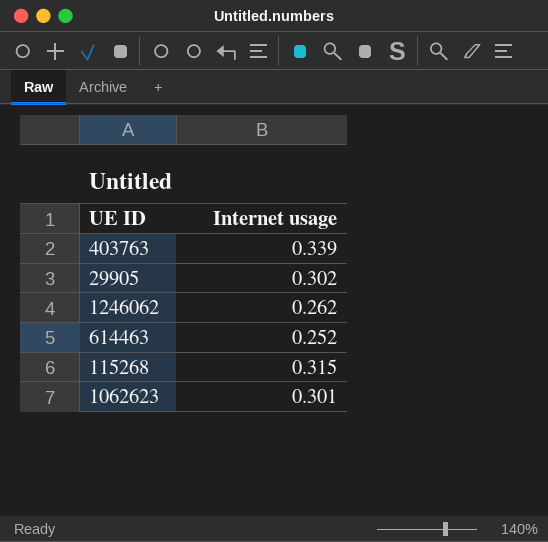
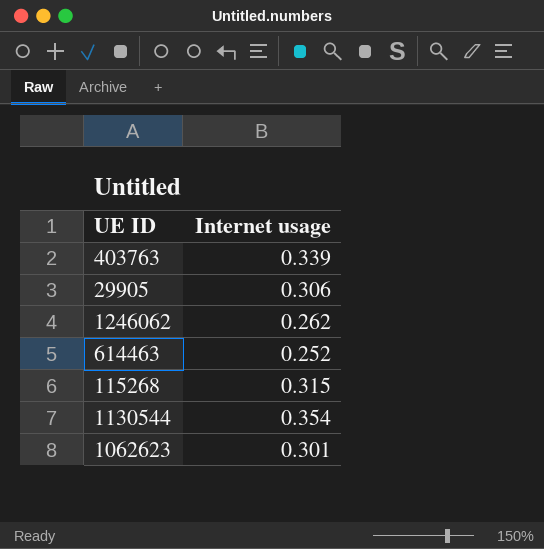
29905 | Internet usage: 0.302 -> 0.306
row 1130544: none -> 0.354

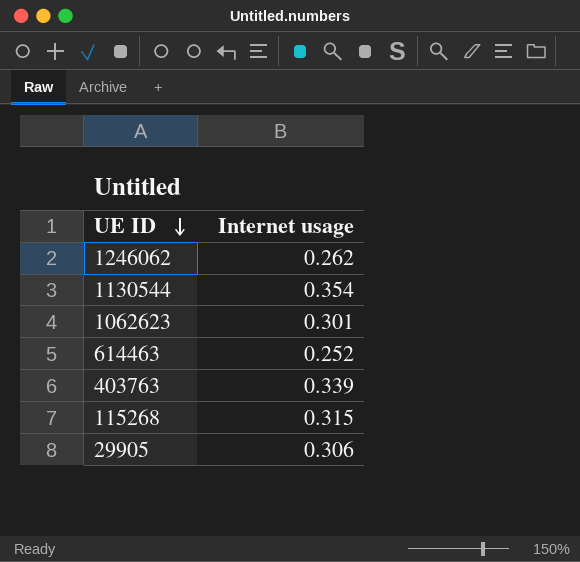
row order: none -> UE ID descending

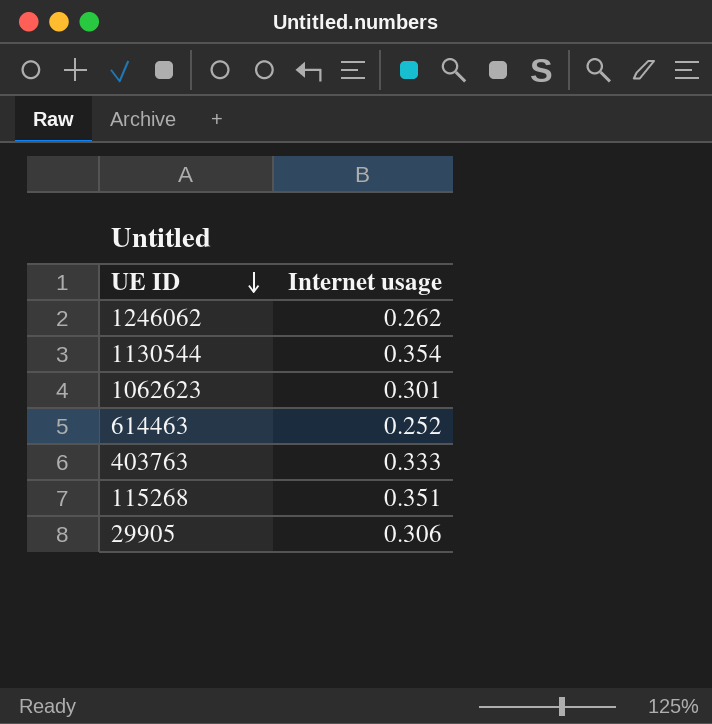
403763 | Internet usage: 0.339 -> 0.333
115268 | Internet usage: 0.315 -> 0.351

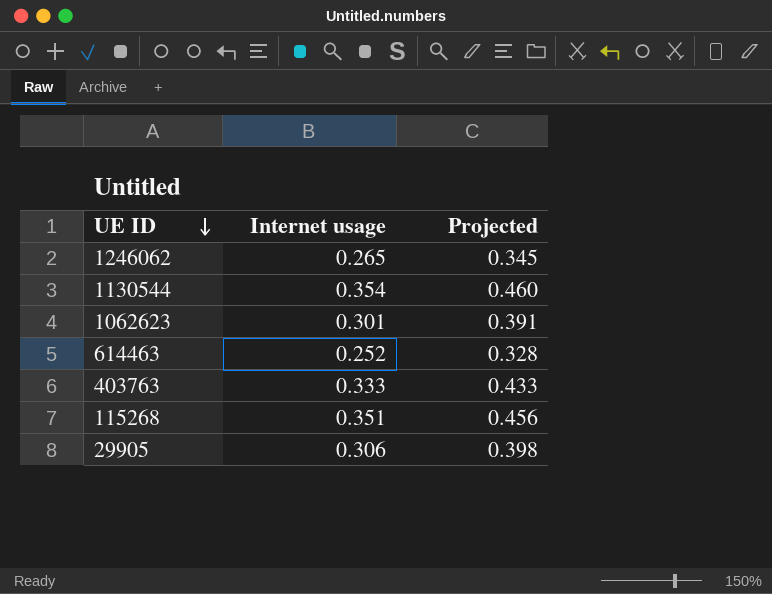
column Projected | formula: none -> [Internet usage] * 1.3
1246062 | Internet usage: 0.262 -> 0.265

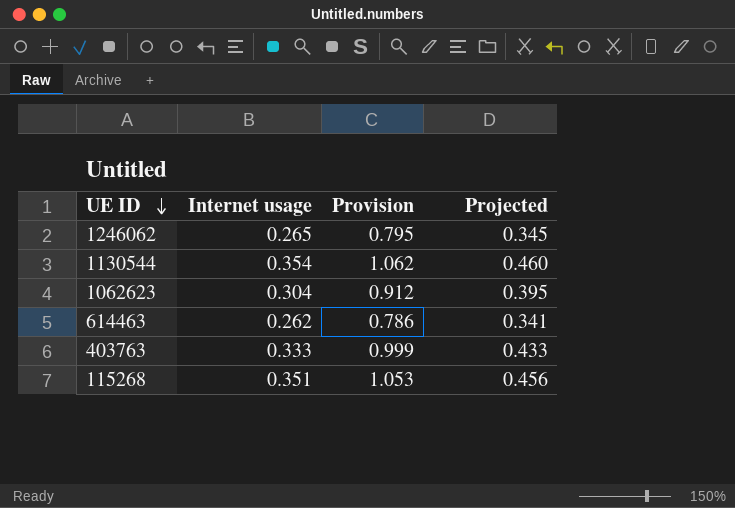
column Provision | formula: none -> [Internet usage] * 3
row 29905: 0.306 | 0.398 -> none
1062623 | Internet usage: 0.301 -> 0.304
1062623 | Projected: 0.391 -> 0.395
614463 | Internet usage: 0.252 -> 0.262
614463 | Projected: 0.328 -> 0.341

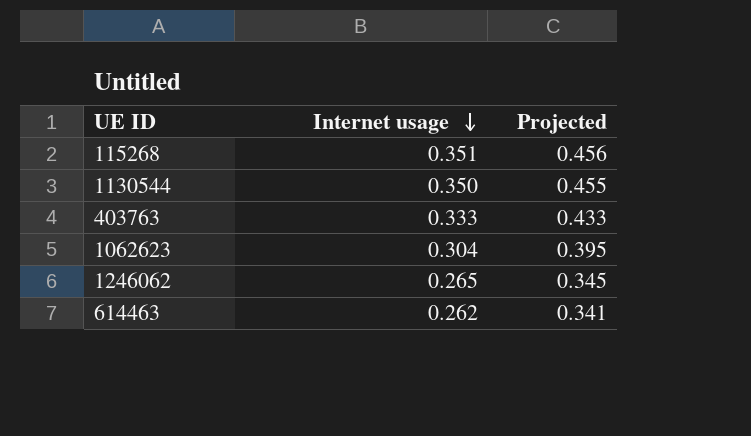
row order: UE ID descending -> Internet usage descending
column Provision | formula: [Internet usage] * 3 -> none
1130544 | Internet usage: 0.354 -> 0.350
1130544 | Projected: 0.460 -> 0.455

